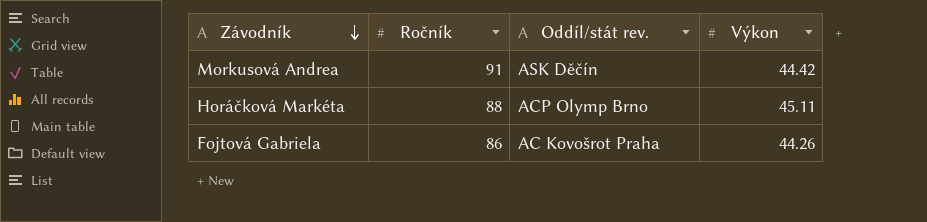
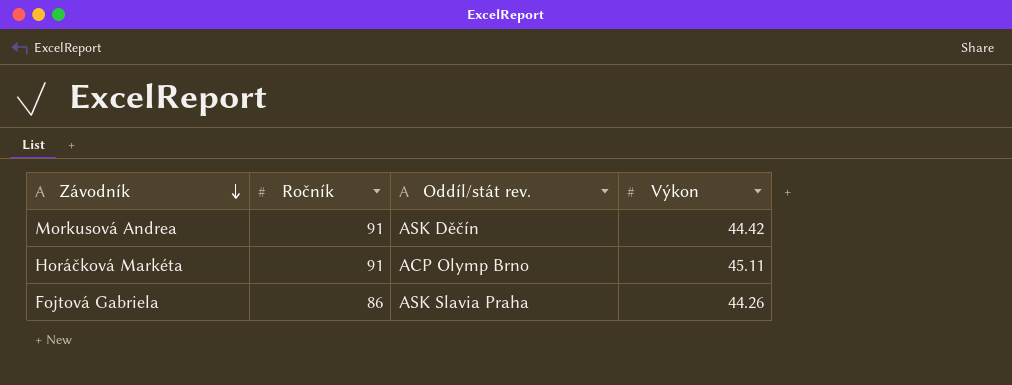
Horáčková Markéta | Ročník: 88 -> 91
Fojtová Gabriela | Oddíl/stát rev.: AC Kovošrot Praha -> ASK Slavia Praha

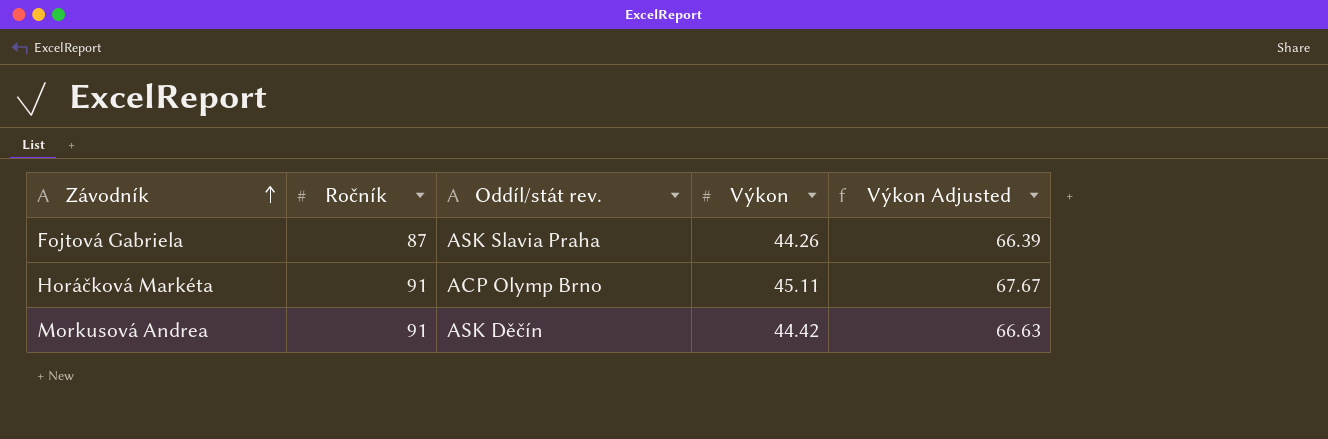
row order: Závodník descending -> Závodník ascending
column Výkon Adjusted | formula: none -> [Výkon] * 1.5
Fojtová Gabriela | Ročník: 86 -> 87

